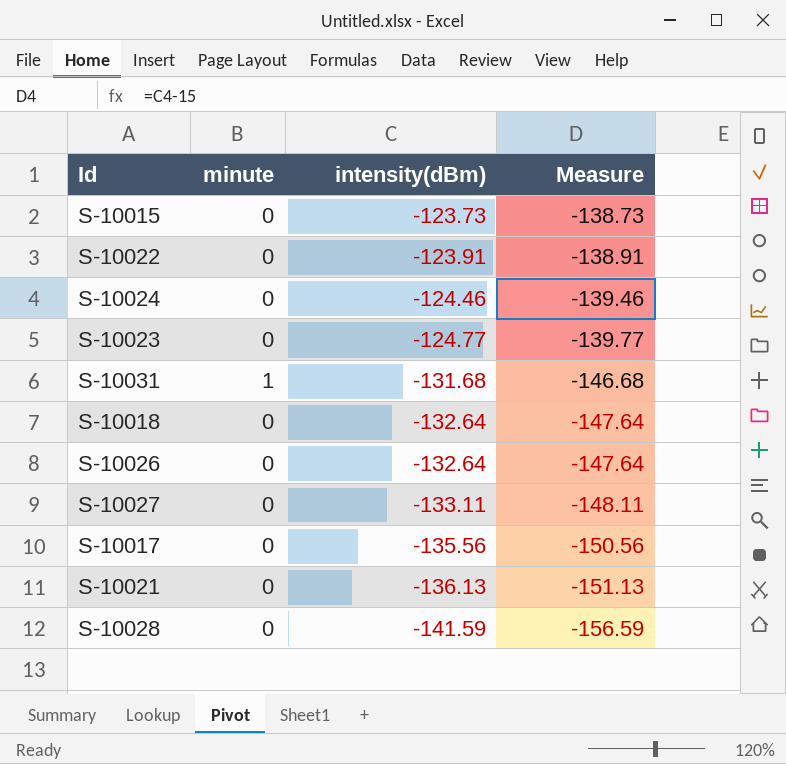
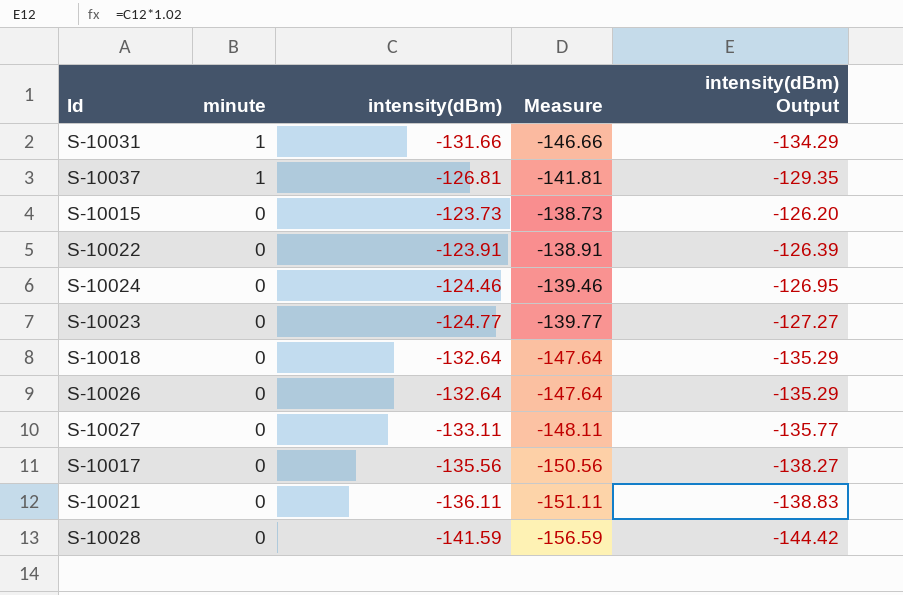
row order: intensity(dBm) descending -> minute descending
column intensity(dBm) Output | formula: none -> [intensity(dBm)] * 1.02
S-10031 | intensity(dBm): -131.68 -> -131.66
S-10031 | Measure: -146.68 -> -146.66
row S-10037: none -> 1 | -126.81 | -141.81 | -129.35
S-10021 | intensity(dBm): -136.13 -> -136.11
S-10021 | Measure: -151.13 -> -151.11

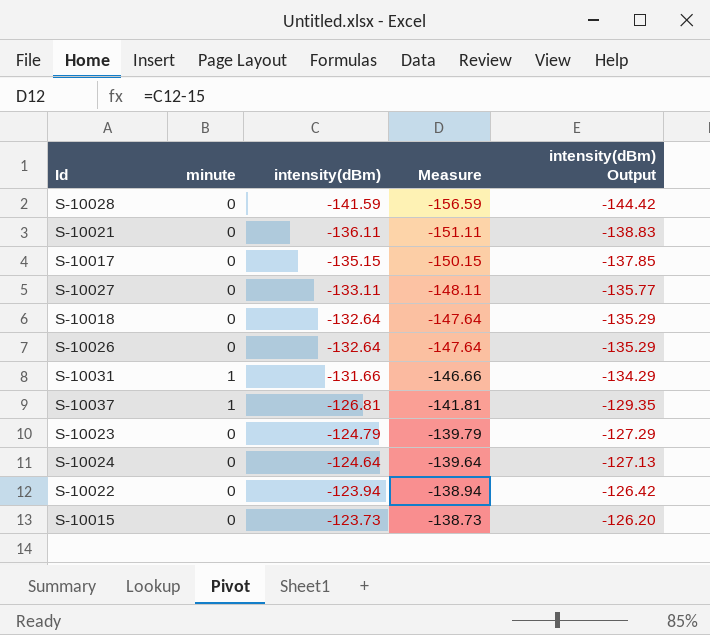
row order: minute descending -> intensity(dBm) ascending
S-10017 | intensity(dBm): -135.56 -> -135.15
S-10017 | Measure: -150.56 -> -150.15
S-10017 | intensity(dBm) Output: -138.27 -> -137.85
S-10023 | intensity(dBm): -124.77 -> -124.79
S-10023 | Measure: -139.77 -> -139.79
S-10023 | intensity(dBm) Output: -127.27 -> -127.29
S-10024 | intensity(dBm): -124.46 -> -124.64
S-10024 | Measure: -139.46 -> -139.64
S-10024 | intensity(dBm) Output: -126.95 -> -127.13
S-10022 | intensity(dBm): -123.91 -> -123.94
S-10022 | Measure: -138.91 -> -138.94
S-10022 | intensity(dBm) Output: -126.39 -> -126.42

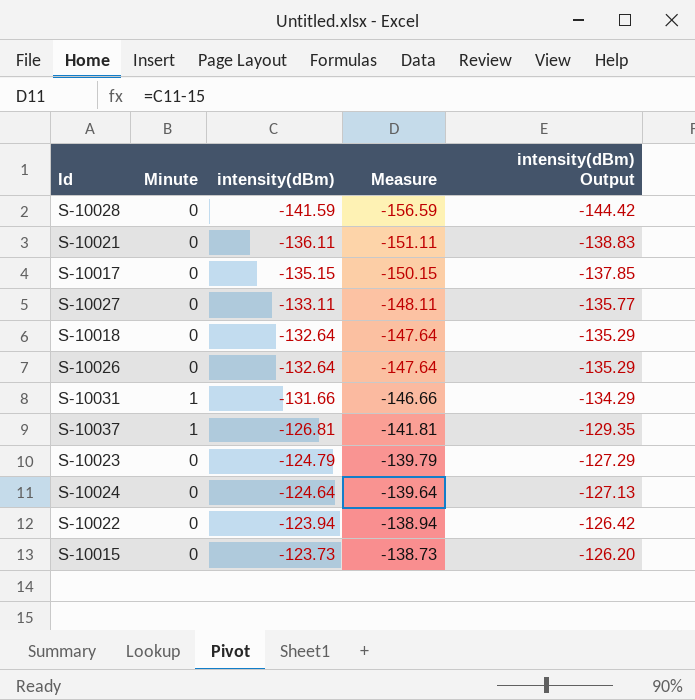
column name: minute -> Minute

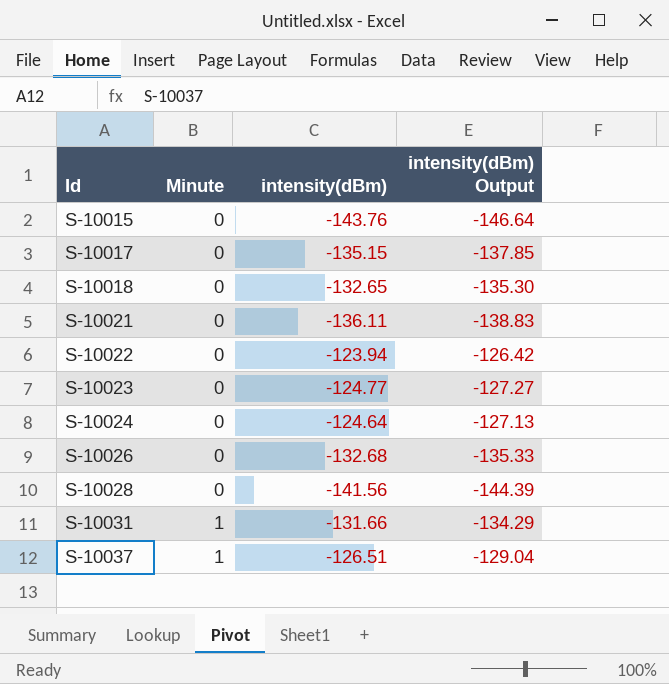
row order: intensity(dBm) ascending -> Id ascending
column Measure | formula: [intensity(dBm)] - 15 -> none
row S-10027: 0 | -133.11 | -148.11 | -135.77 -> none
S-10015 | intensity(dBm): -123.73 -> -143.76
S-10015 | intensity(dBm) Output: -126.20 -> -146.64
S-10018 | intensity(dBm): -132.64 -> -132.65
S-10018 | intensity(dBm) Output: -135.29 -> -135.30
S-10023 | intensity(dBm): -124.79 -> -124.77
S-10023 | intensity(dBm) Output: -127.29 -> -127.27
S-10026 | intensity(dBm): -132.64 -> -132.68
S-10026 | intensity(dBm) Output: -135.29 -> -135.33
S-10028 | intensity(dBm): -141.59 -> -141.56
S-10028 | intensity(dBm) Output: -144.42 -> -144.39
S-10037 | intensity(dBm): -126.81 -> -126.51
S-10037 | intensity(dBm) Output: -129.35 -> -129.04

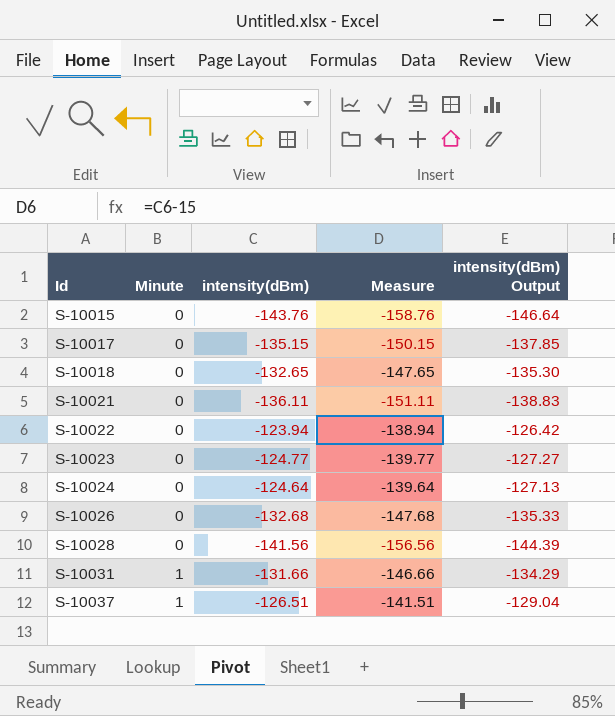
column Measure | formula: none -> [intensity(dBm)] - 15

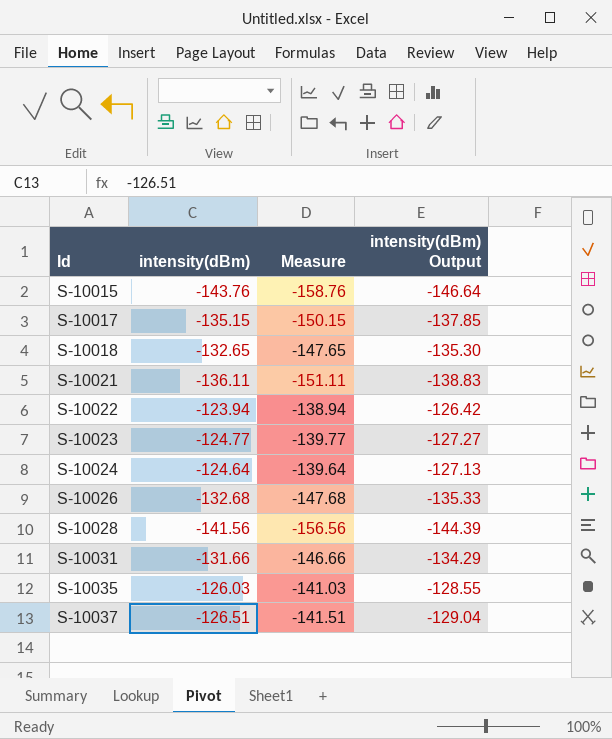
column Minute | position: 2 -> none
row S-10035: none -> -126.03 | -141.03 | -128.55

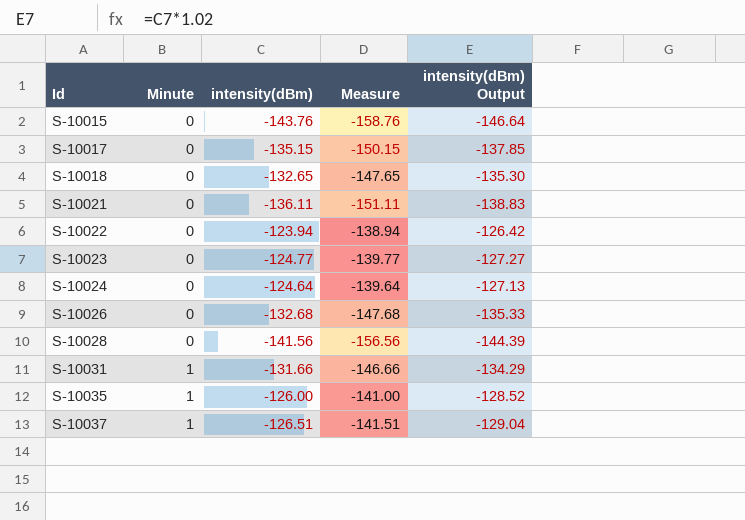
column Minute | position: none -> 2
S-10035 | intensity(dBm): -126.03 -> -126.00
S-10035 | Measure: -141.03 -> -141.00
S-10035 | intensity(dBm) Output: -128.55 -> -128.52

